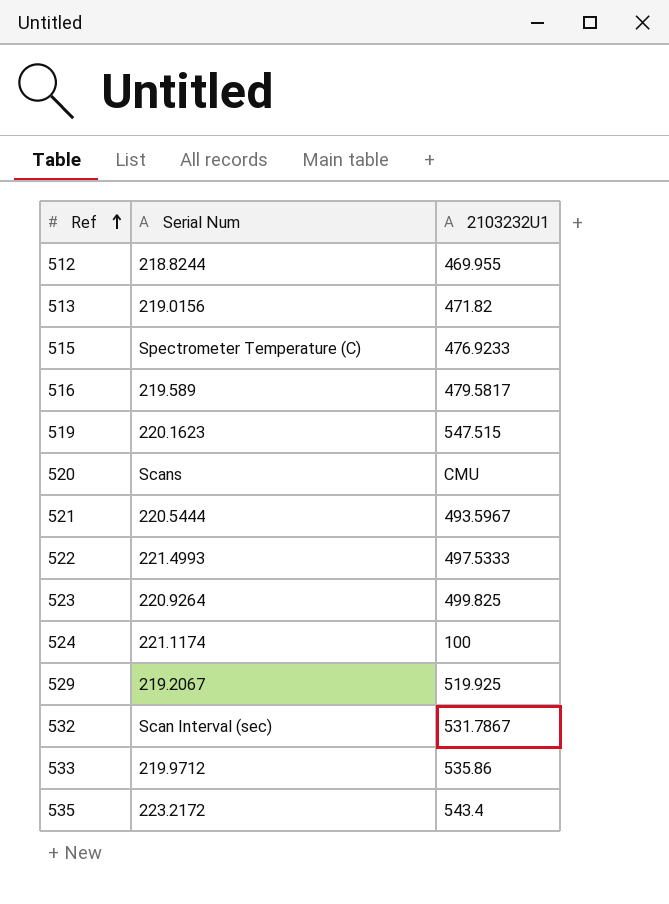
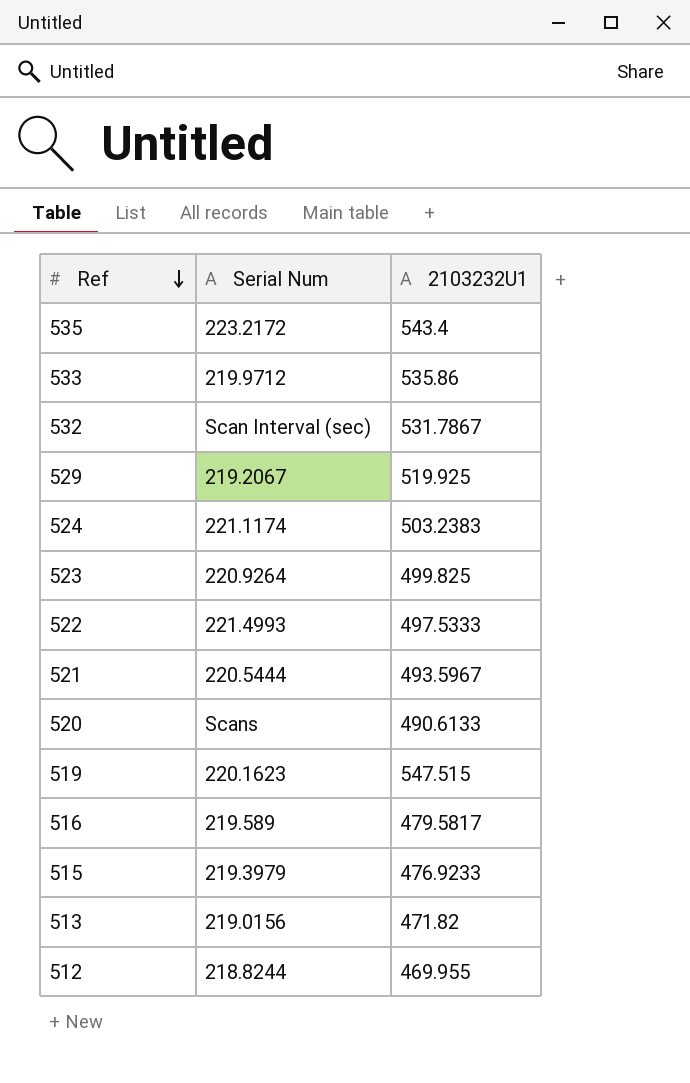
row order: Ref ascending -> Ref descending
524 | 2103232U1: 100 -> 503.2383
520 | 2103232U1: CMU -> 490.6133
515 | Serial Num: Spectrometer Temperature (C) -> 219.3979

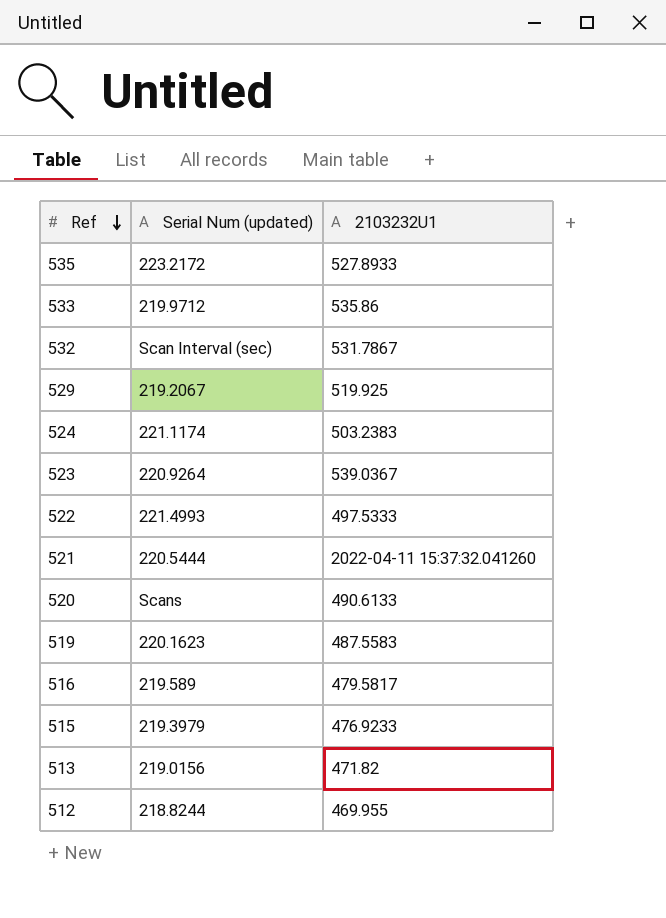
column name: Serial Num -> Serial Num (updated)
535 | 2103232U1: 543.4 -> 527.8933
523 | 2103232U1: 499.825 -> 539.0367
521 | 2103232U1: 493.5967 -> 2022-04-11 15:37:32.041260
519 | 2103232U1: 547.515 -> 487.5583

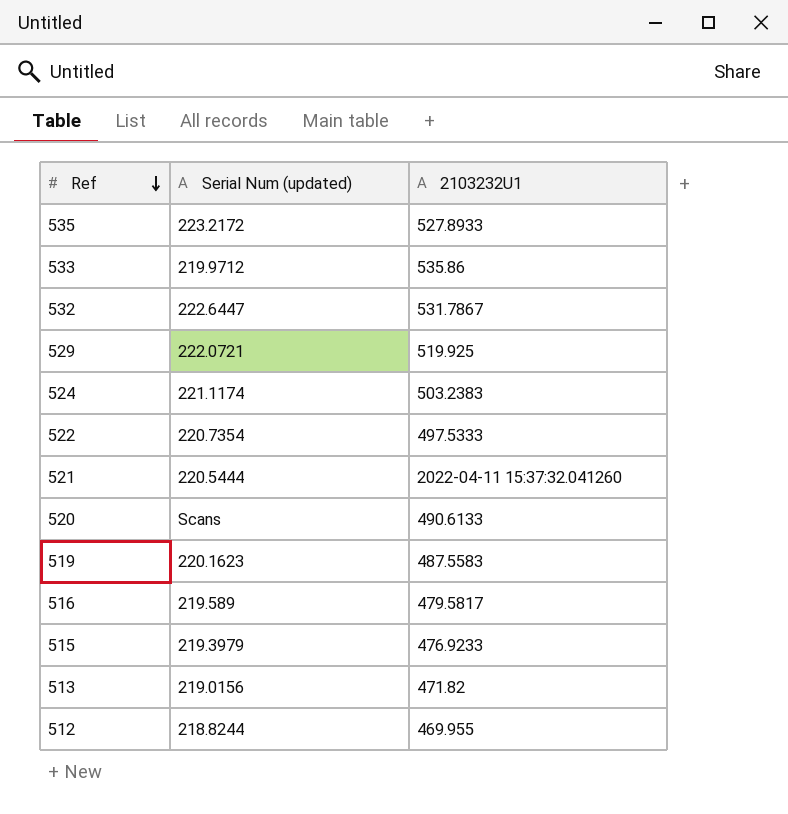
row 523: 220.9264 | 539.0367 -> none
532 | Serial Num (updated): Scan Interval (sec) -> 222.6447
529 | Serial Num (updated): 219.2067 -> 222.0721
522 | Serial Num (updated): 221.4993 -> 220.7354

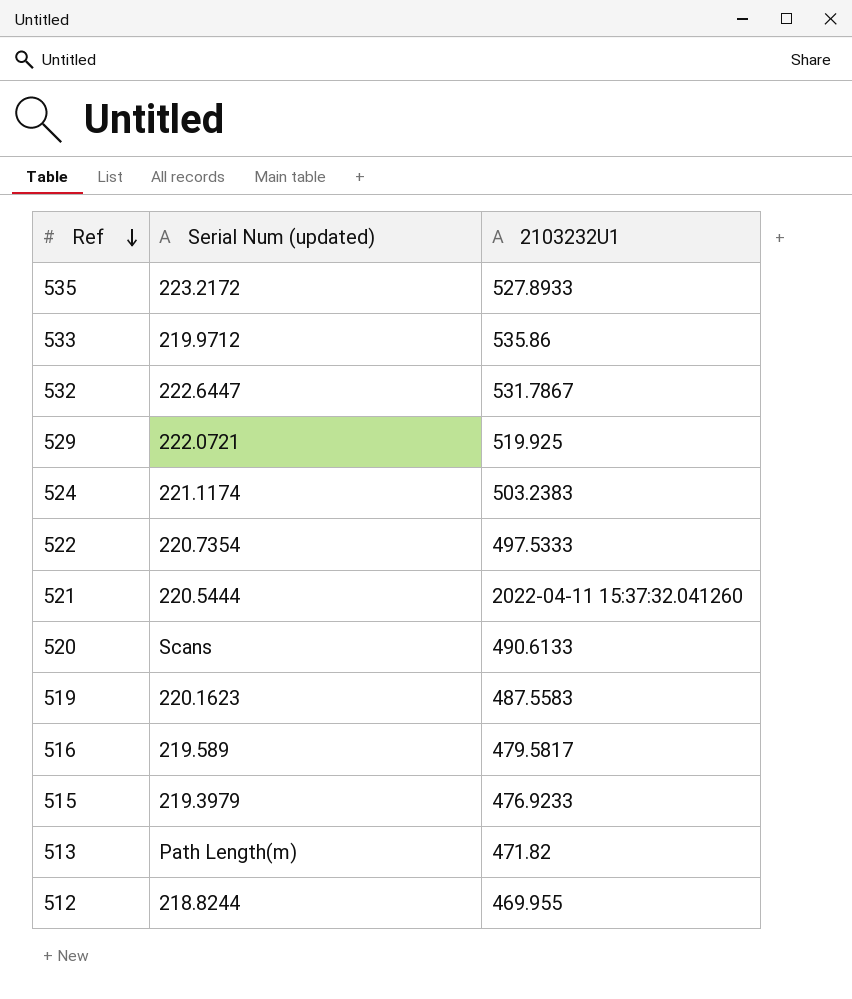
513 | Serial Num (updated): 219.0156 -> Path Length(m)

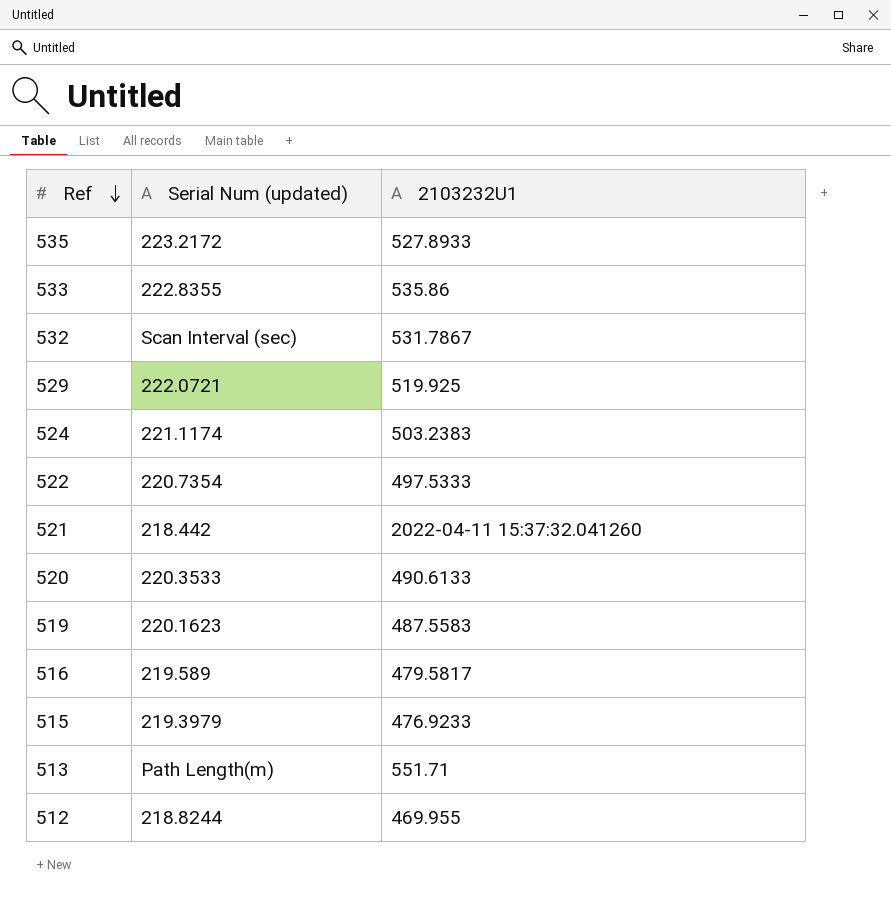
533 | Serial Num (updated): 219.9712 -> 222.8355
532 | Serial Num (updated): 222.6447 -> Scan Interval (sec)
521 | Serial Num (updated): 220.5444 -> 218.442
520 | Serial Num (updated): Scans -> 220.3533
513 | 2103232U1: 471.82 -> 551.71

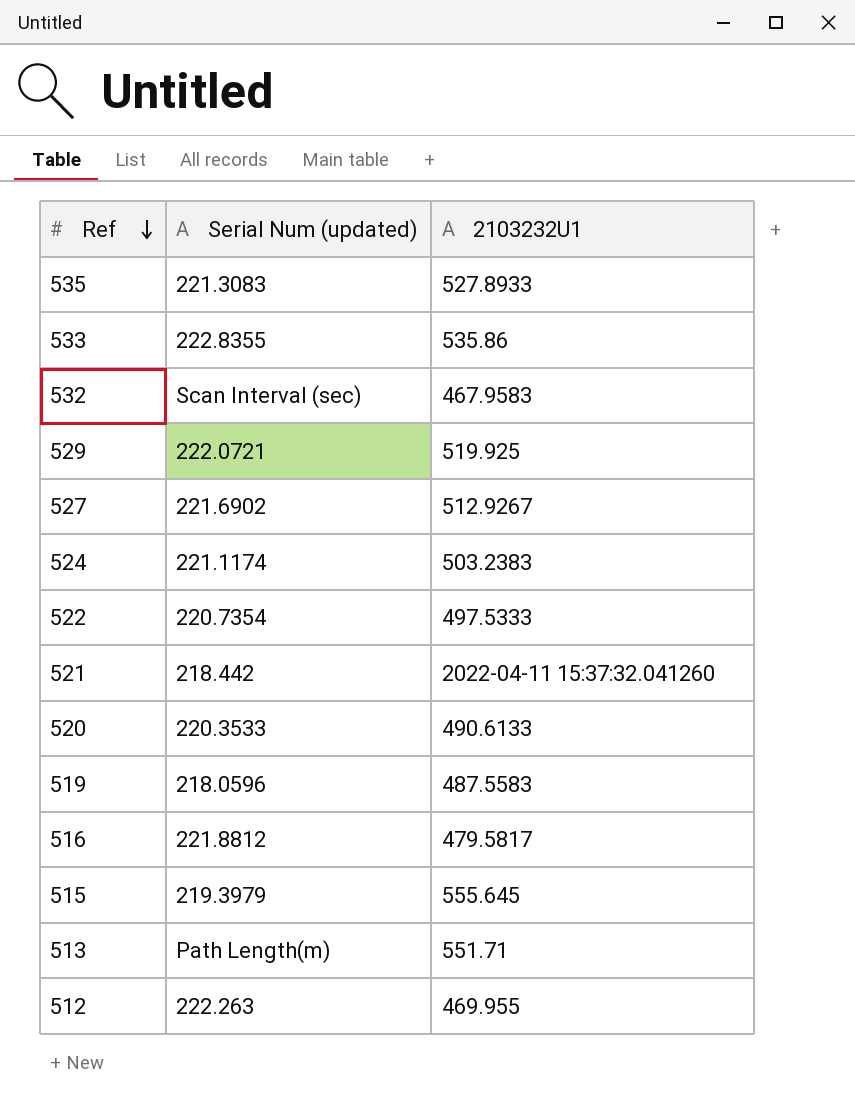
535 | Serial Num (updated): 223.2172 -> 221.3083
532 | 2103232U1: 531.7867 -> 467.9583
row 527: none -> 221.6902 | 512.9267
519 | Serial Num (updated): 220.1623 -> 218.0596
516 | Serial Num (updated): 219.589 -> 221.8812
515 | 2103232U1: 476.9233 -> 555.645
512 | Serial Num (updated): 218.8244 -> 222.263

